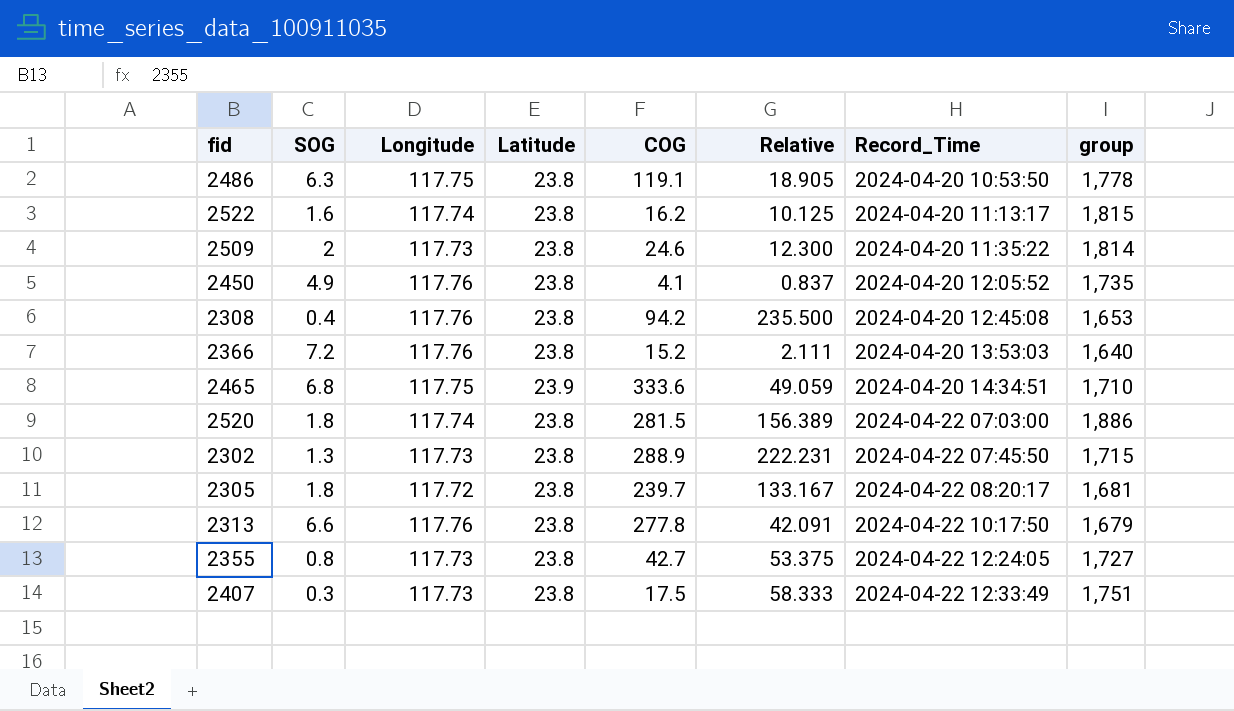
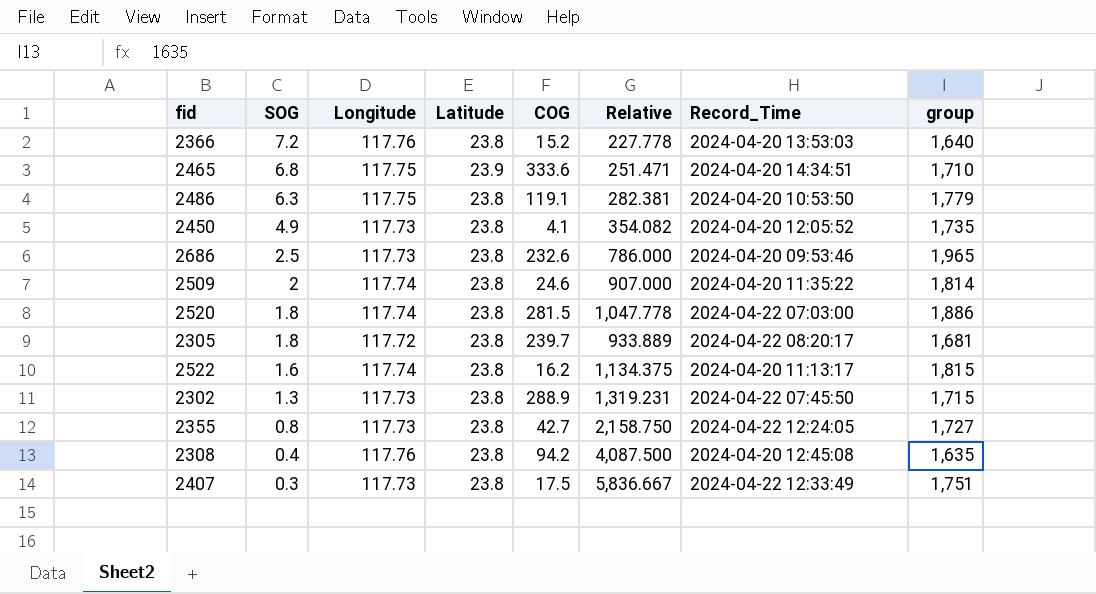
row order: Record_Time ascending -> SOG descending
column Relative | formula: [COG] / [SOG] -> [group] / [SOG]
row 2313: 6.6 | 117.76 | 23.8 | 277.8 | 42.091 | 2024-04-22 10:17:50 | 1,679 -> none
2486 | group: 1,778 -> 1,779
2450 | Longitude: 117.76 -> 117.73
row 2686: none -> 2.5 | 117.73 | 23.8 | 232.6 | 786.000 | 2024-04-20 09:53:46 | 1,965
2509 | Longitude: 117.73 -> 117.74
2308 | group: 1,653 -> 1,635

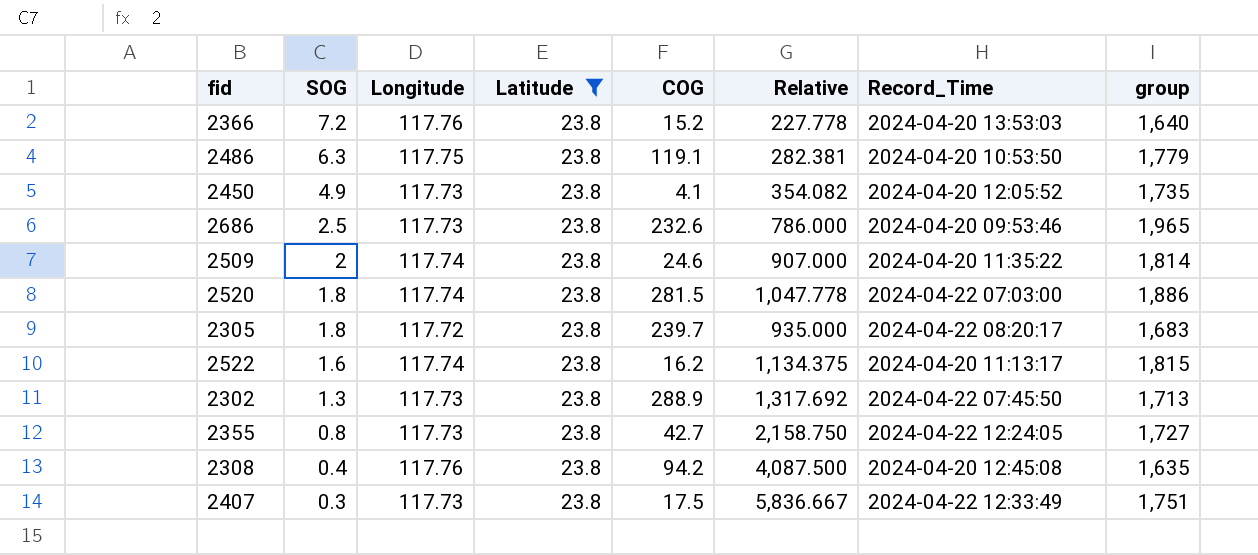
filter: none -> Latitude = 23.8
2305 | Relative: 933.889 -> 935.000
2305 | group: 1,681 -> 1,683
2302 | Relative: 1,319.231 -> 1,317.692
2302 | group: 1,715 -> 1,713

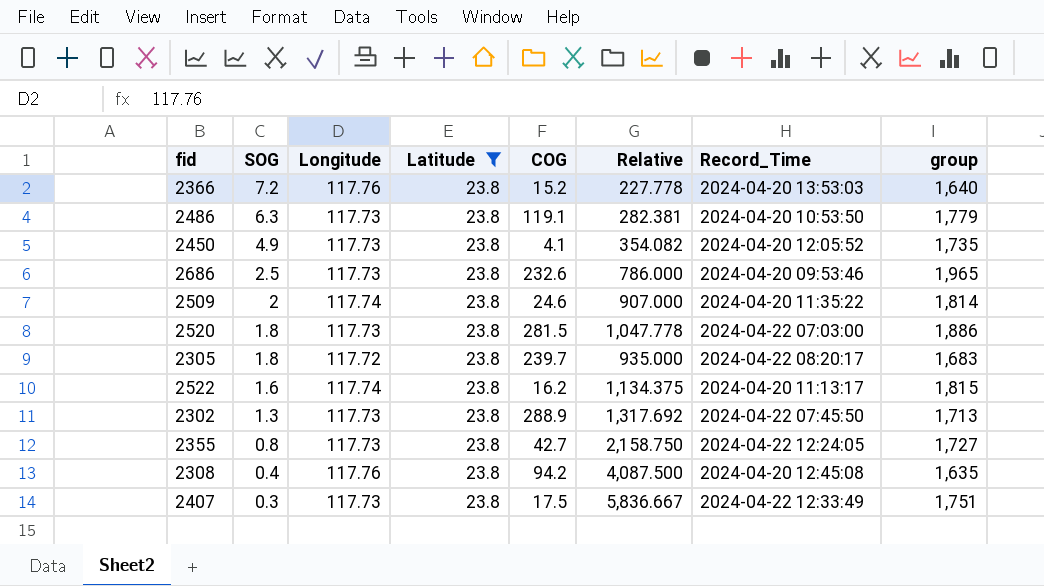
2486 | Longitude: 117.75 -> 117.73
2520 | Longitude: 117.74 -> 117.73

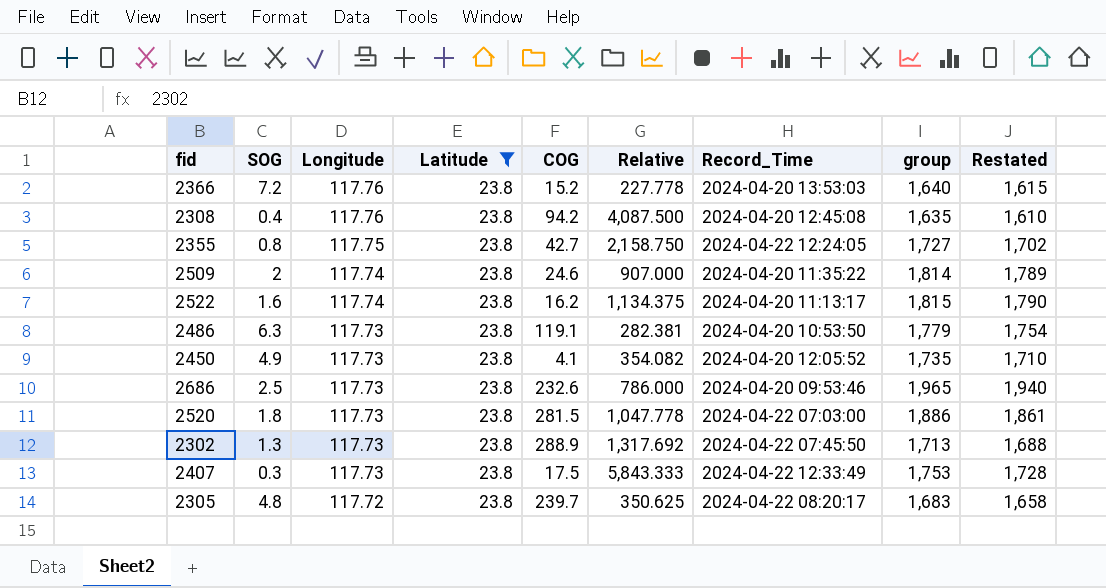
row order: SOG descending -> Longitude descending
column Restated | formula: none -> [group] - 25
2355 | Longitude: 117.73 -> 117.75
2407 | Relative: 5,836.667 -> 5,843.333
2407 | group: 1,751 -> 1,753
2305 | SOG: 1.8 -> 4.8
2305 | Relative: 935.000 -> 350.625

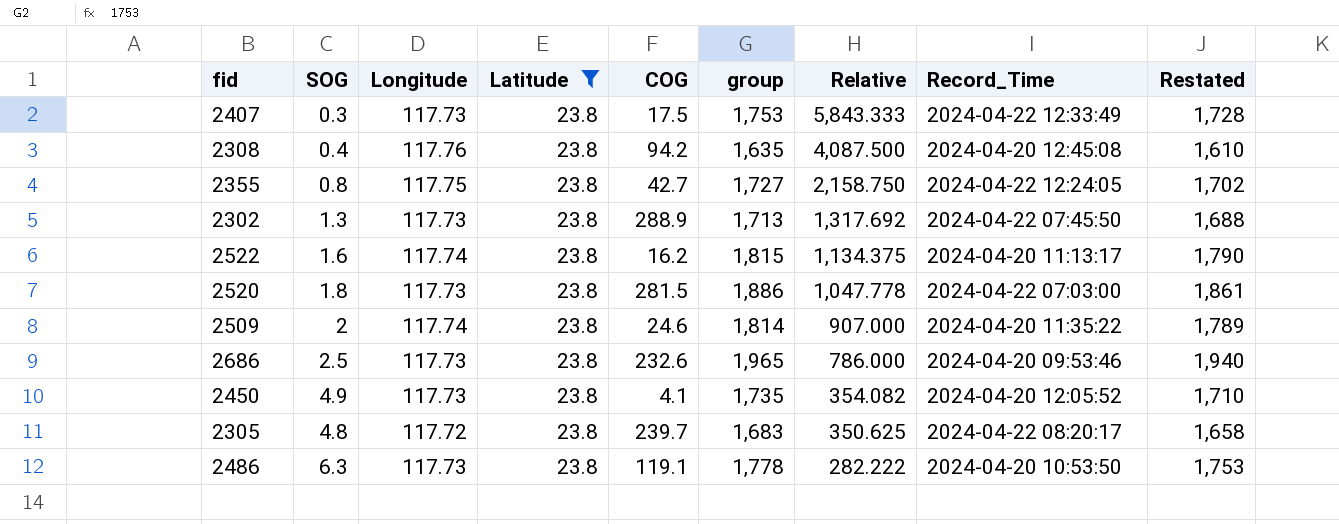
row order: Longitude descending -> Relative descending
column group | position: 8 -> 6
row 2366: 7.2 | 117.76 | 23.8 | 15.2 | 227.778 | 2024-04-20 13:53:03 | 1,640 | 1,615 -> none
2486 | group: 1,779 -> 1,778
2486 | Relative: 282.381 -> 282.222
2486 | Restated: 1,754 -> 1,753

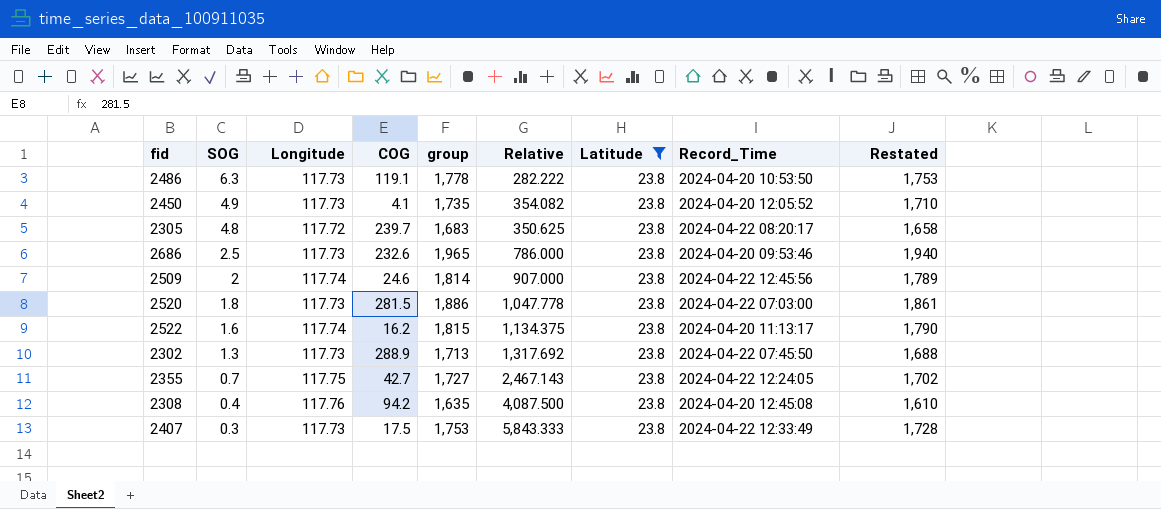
row order: Relative descending -> SOG descending
column Latitude | position: 4 -> 7
2509 | Record_Time: 2024-04-20 11:35:22 -> 2024-04-22 12:45:56
2355 | SOG: 0.8 -> 0.7
2355 | Relative: 2,158.750 -> 2,467.143

